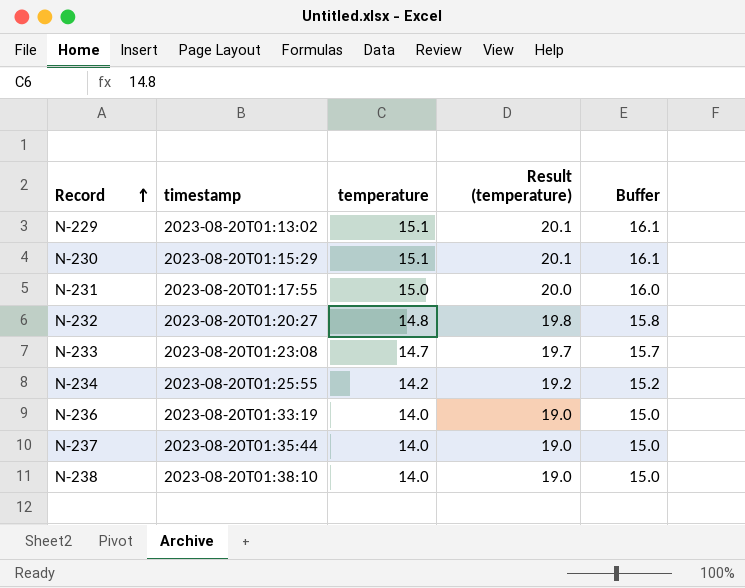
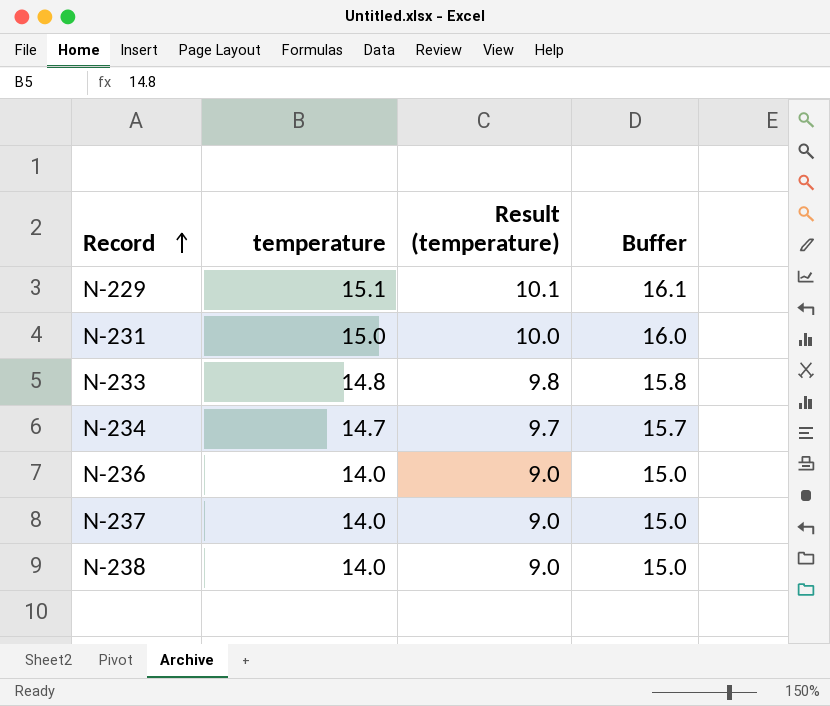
column timestamp | position: 2 -> none
column Result (temperature) | formula: [temperature] + 5 -> [temperature] - 5
row N-230: 2023-08-20T01:15:29 | 15.1 | 20.1 | 16.1 -> none
row N-232: 2023-08-20T01:20:27 | 14.8 | 19.8 | 15.8 -> none
N-233 | temperature: 14.7 -> 14.8
N-233 | Buffer: 15.7 -> 15.8
N-234 | temperature: 14.2 -> 14.7
N-234 | Buffer: 15.2 -> 15.7

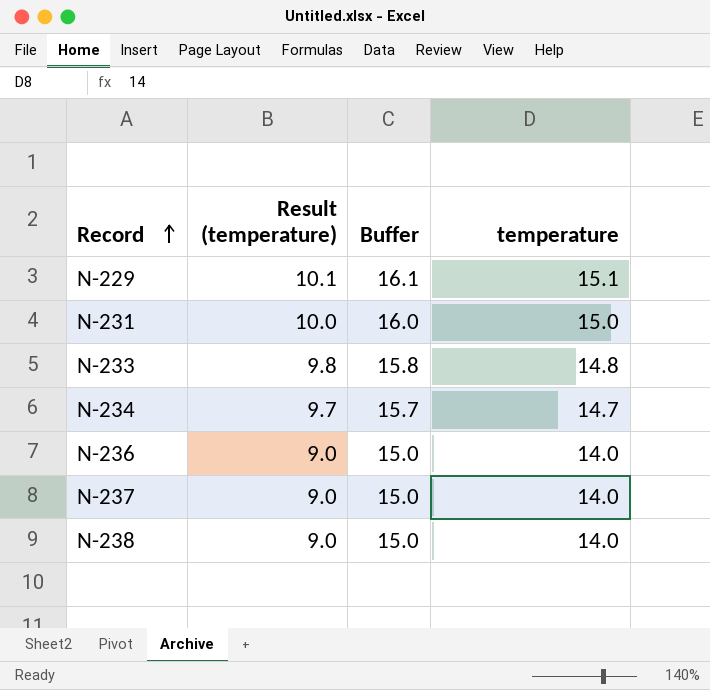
column temperature | position: 2 -> 4

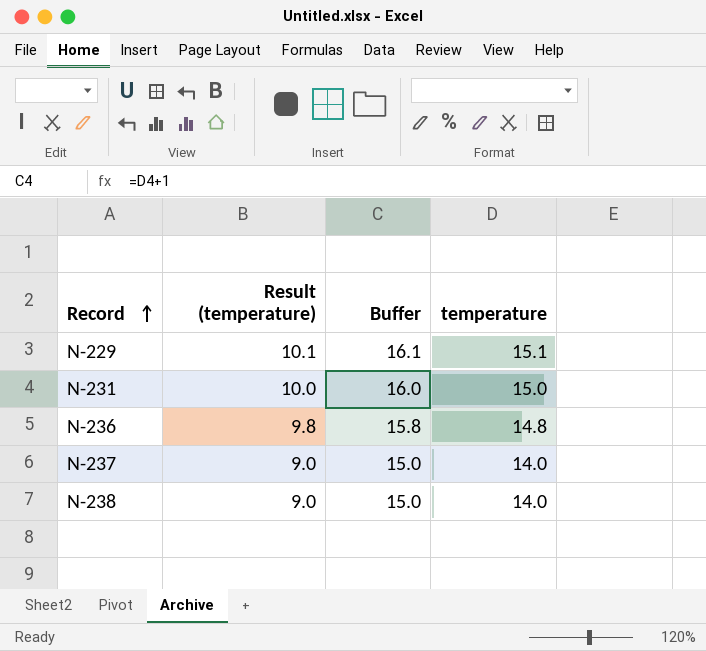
row N-233: 9.8 | 15.8 | 14.8 -> none
row N-234: 9.7 | 15.7 | 14.7 -> none
N-236 | Result (temperature): 9.0 -> 9.8
N-236 | Buffer: 15.0 -> 15.8
N-236 | temperature: 14.0 -> 14.8

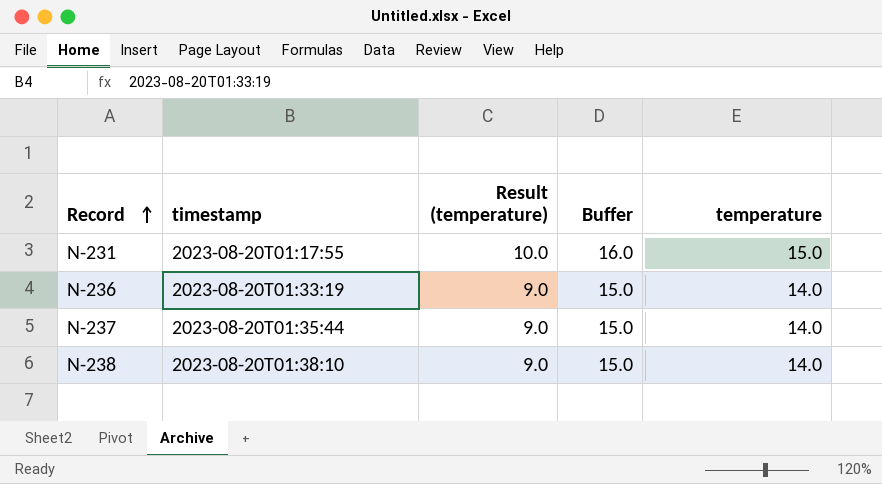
column timestamp | position: none -> 2
row N-229: 10.1 | 16.1 | 15.1 -> none
N-236 | Result (temperature): 9.8 -> 9.0
N-236 | Buffer: 15.8 -> 15.0
N-236 | temperature: 14.8 -> 14.0

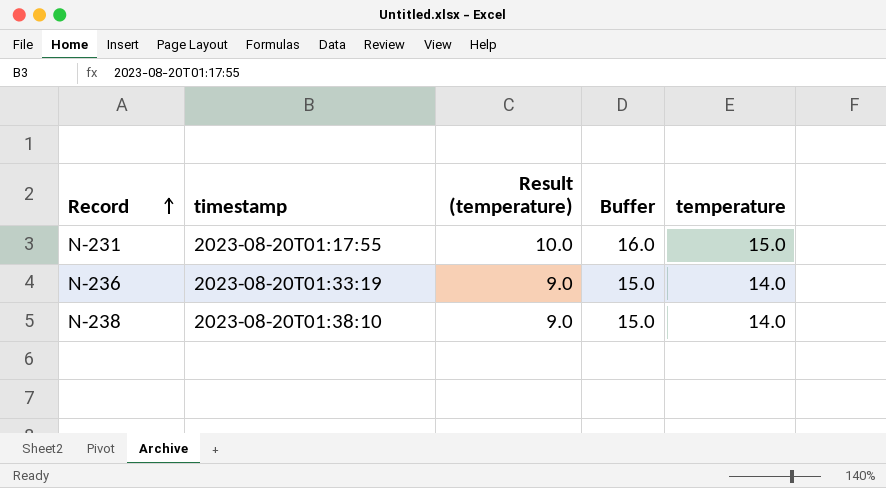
row N-237: 2023-08-20T01:35:44 | 9.0 | 15.0 | 14.0 -> none

